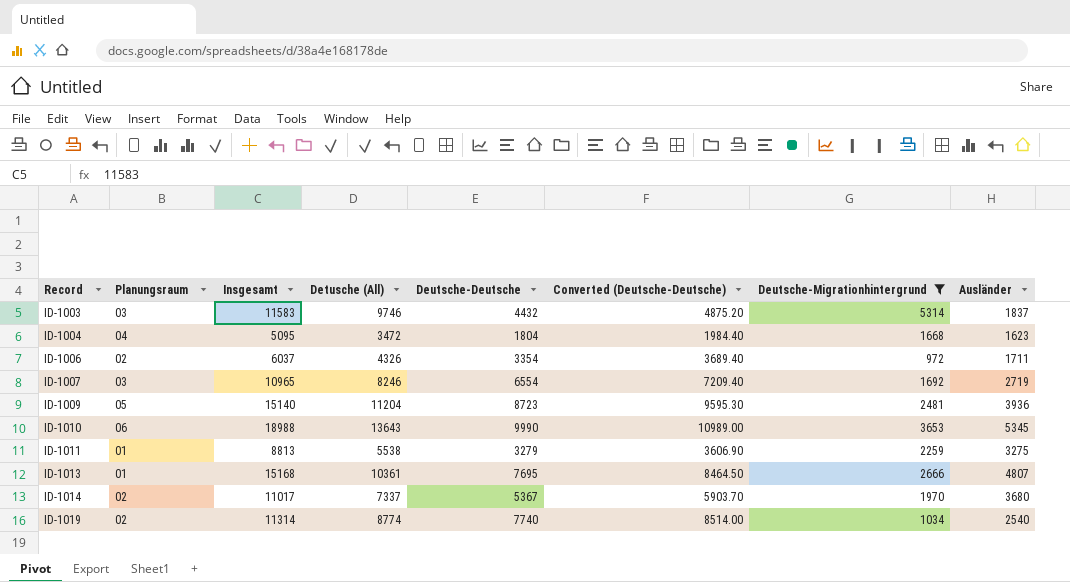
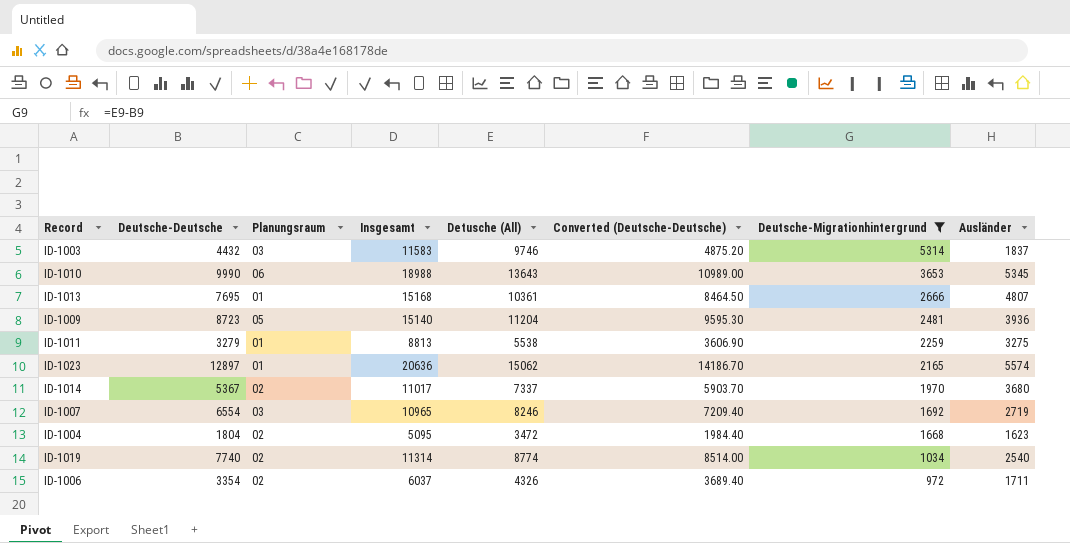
row order: Record ascending -> Deutsche-Migrationhintergrund descending
column Deutsche-Deutsche | position: 5 -> 2
row ID-1023: none -> 12897 | 01 | 20636 | 15062 | 14186.70 | 2165 | 5574
ID-1004 | Planungsraum: 04 -> 02

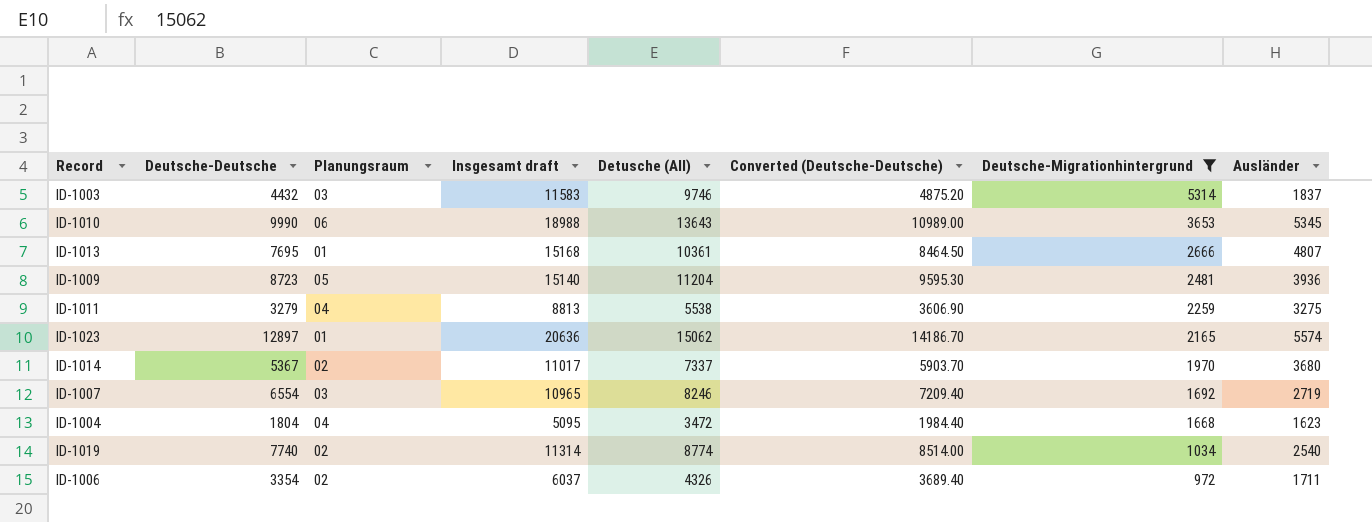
column name: Insgesamt -> Insgesamt draft
ID-1011 | Planungsraum: 01 -> 04
ID-1004 | Planungsraum: 02 -> 04

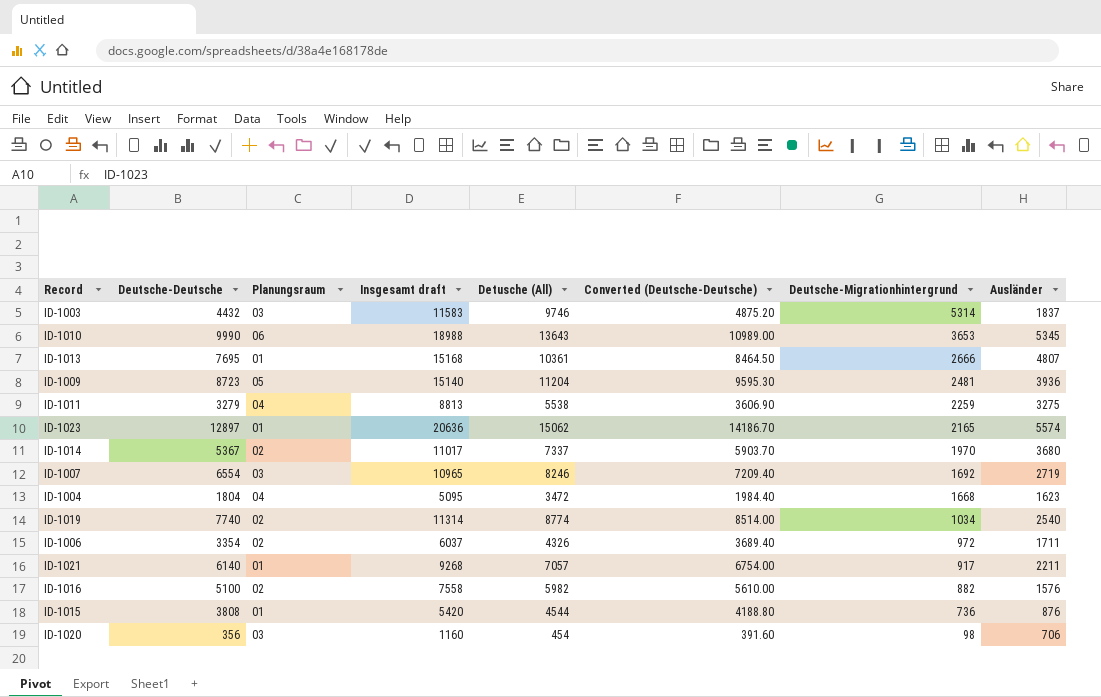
filter: Deutsche-Migrationhintergrund >= 972 -> none

